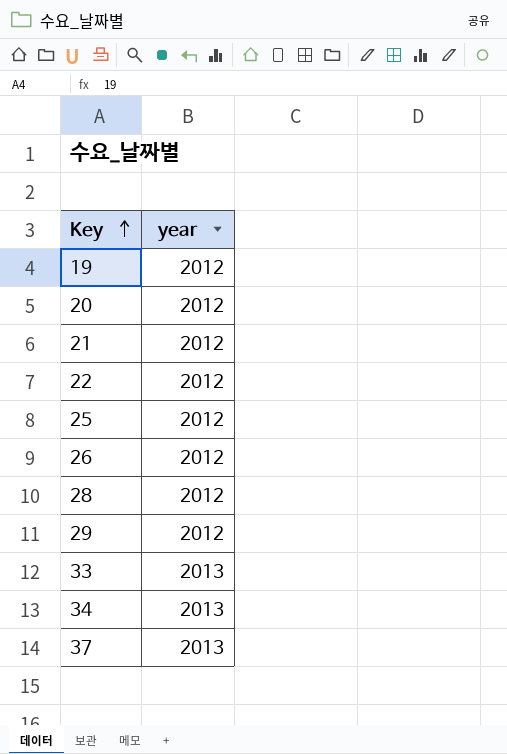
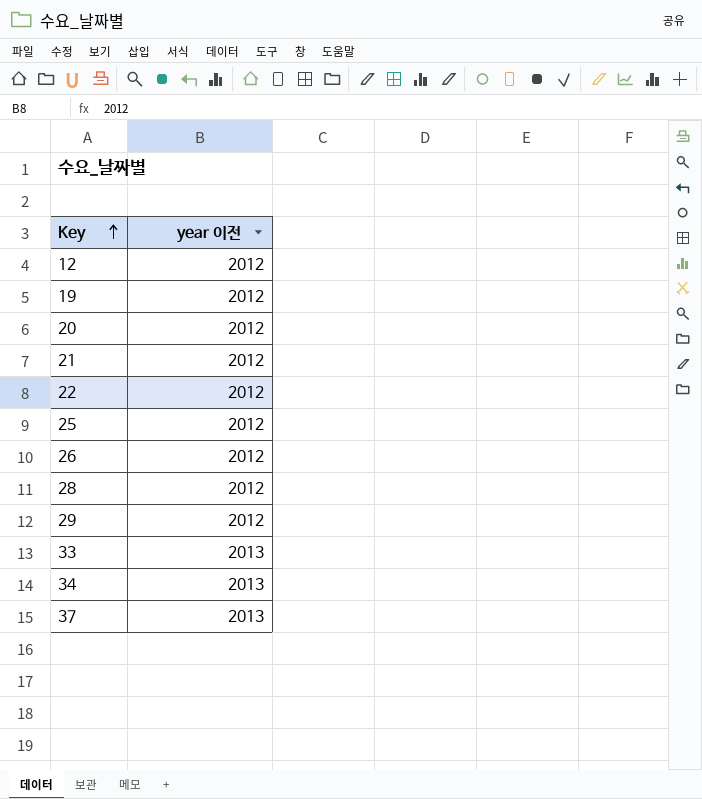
column name: year -> year 이전
row 12: none -> 2012

